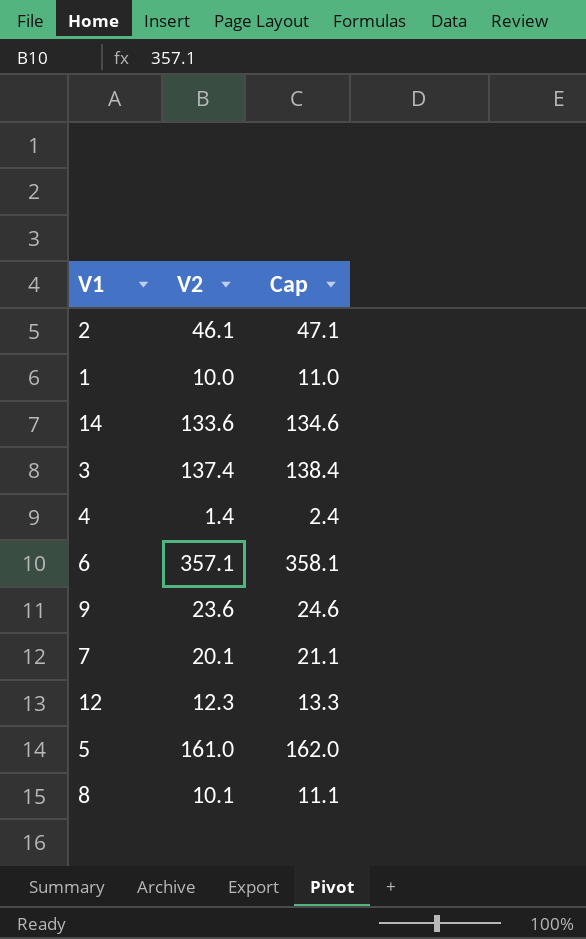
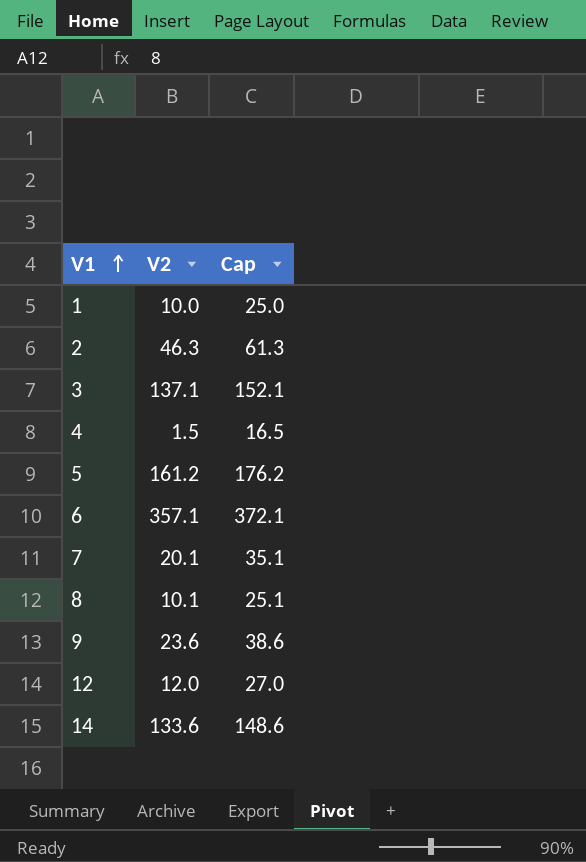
row order: none -> V1 ascending
column Cap | formula: [V2] + 1 -> [V2] + 15
2 | V2: 46.1 -> 46.3
3 | V2: 137.4 -> 137.1
4 | V2: 1.4 -> 1.5
5 | V2: 161.0 -> 161.2
12 | V2: 12.3 -> 12.0

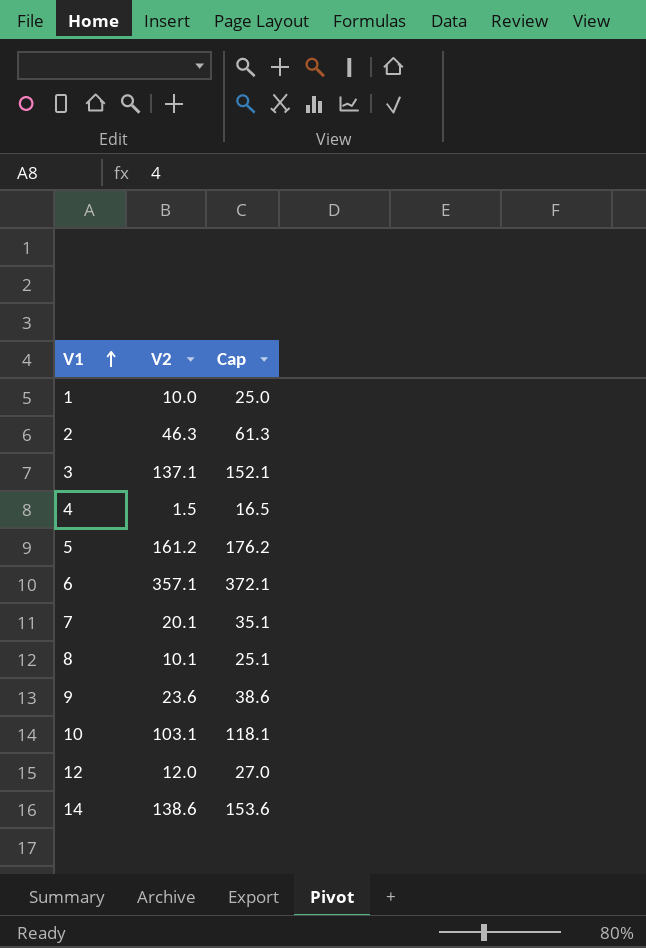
row 10: none -> 103.1 | 118.1
14 | V2: 133.6 -> 138.6
14 | Cap: 148.6 -> 153.6

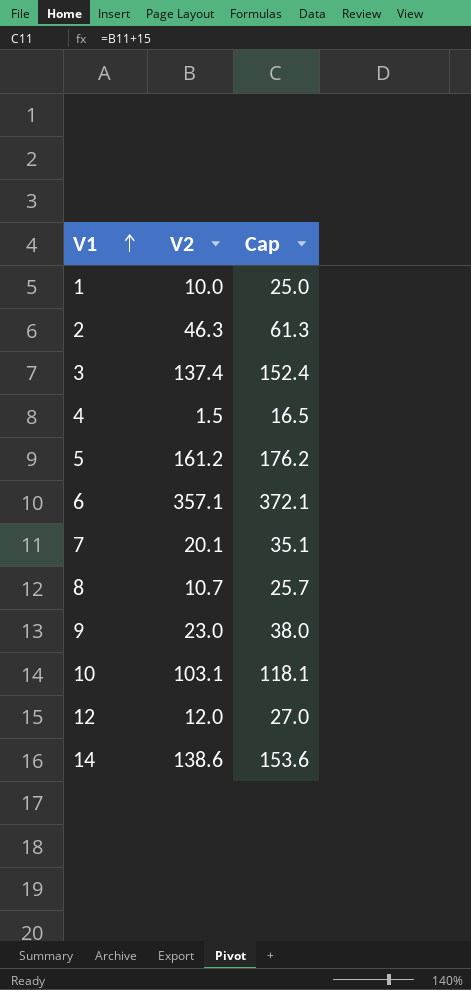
3 | V2: 137.1 -> 137.4
3 | Cap: 152.1 -> 152.4
8 | V2: 10.1 -> 10.7
8 | Cap: 25.1 -> 25.7
9 | V2: 23.6 -> 23.0
9 | Cap: 38.6 -> 38.0

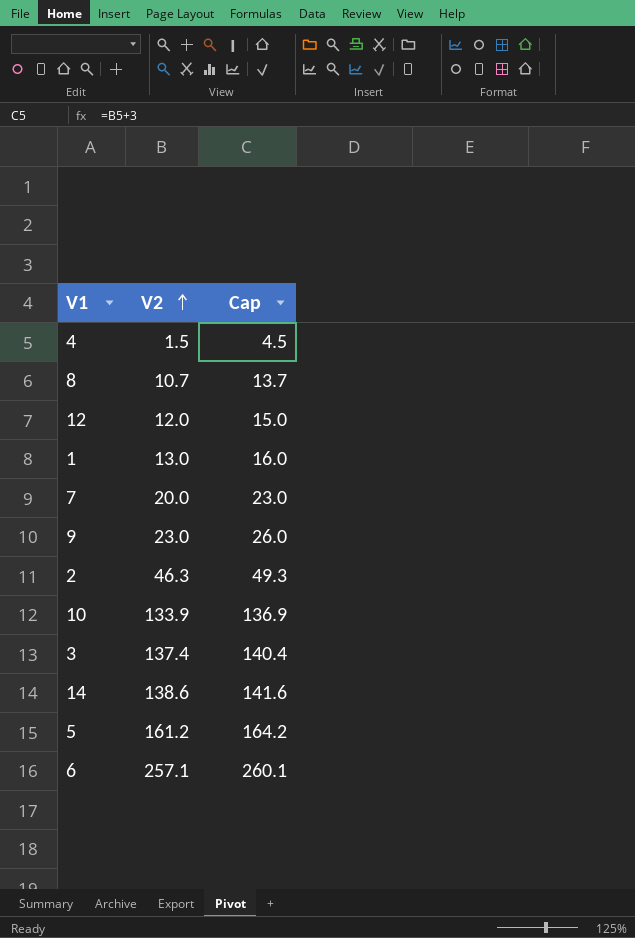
row order: V1 ascending -> V2 ascending
column Cap | formula: [V2] + 15 -> [V2] + 3
1 | V2: 10.0 -> 13.0
7 | V2: 20.1 -> 20.0
10 | V2: 103.1 -> 133.9
6 | V2: 357.1 -> 257.1

